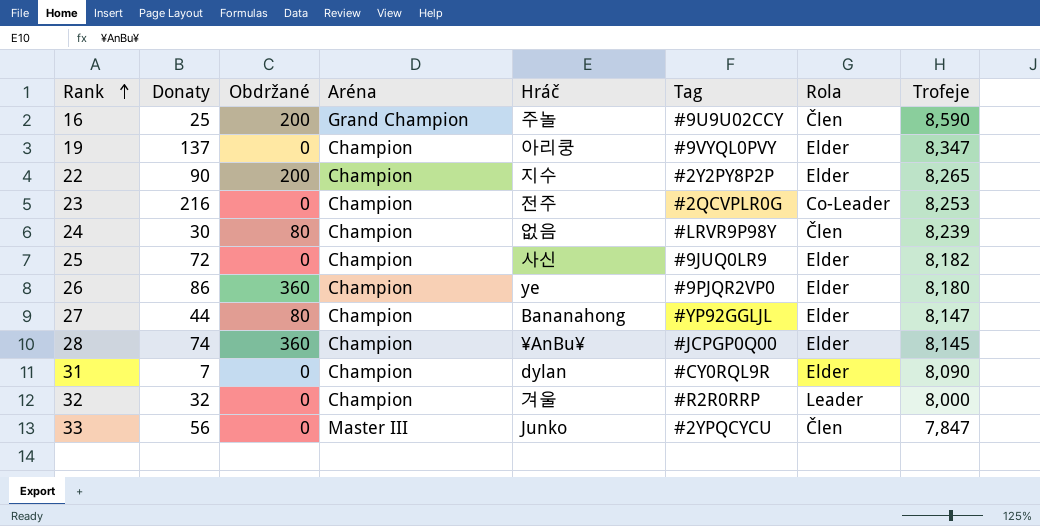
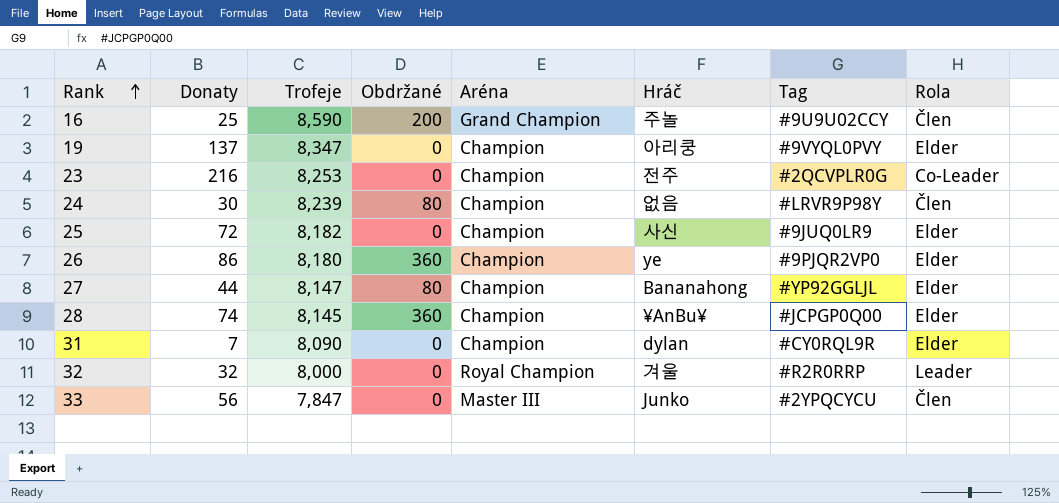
column Trofeje | position: 8 -> 3
row 22: 90 | 200 | Champion | 지수 | #2Y2PY8P2P | Elder | 8,265 -> none
32 | Aréna: Champion -> Royal Champion

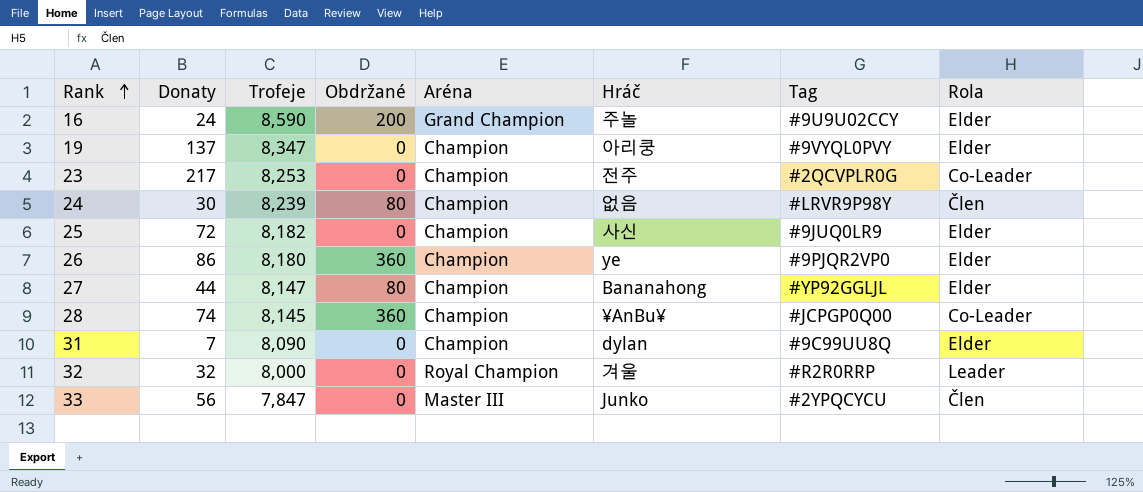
16 | Donaty: 25 -> 24
16 | Rola: Člen -> Elder
23 | Donaty: 216 -> 217
28 | Rola: Elder -> Co-Leader
31 | Tag: #CY0RQL9R -> #9C99UU8Q

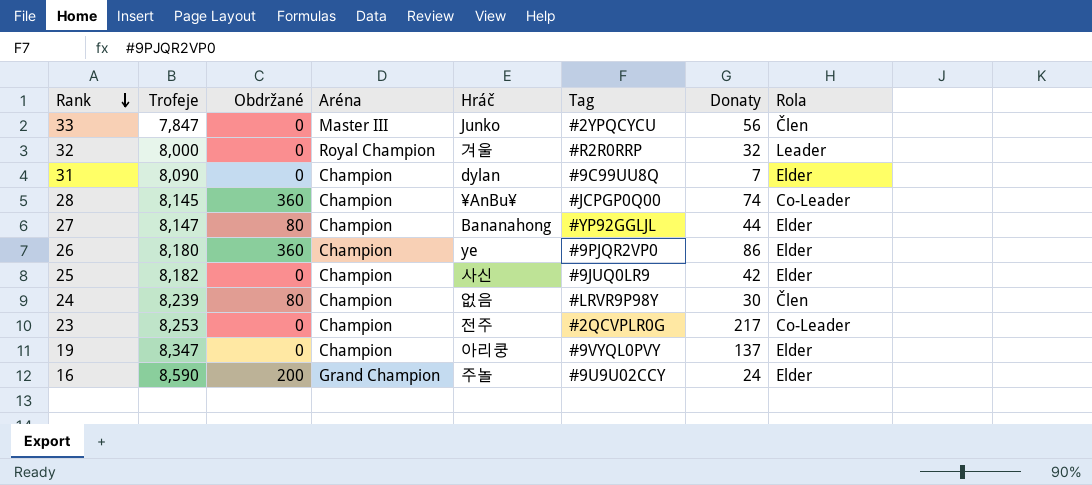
row order: Rank ascending -> Rank descending
column Donaty | position: 2 -> 7
25 | Donaty: 72 -> 42

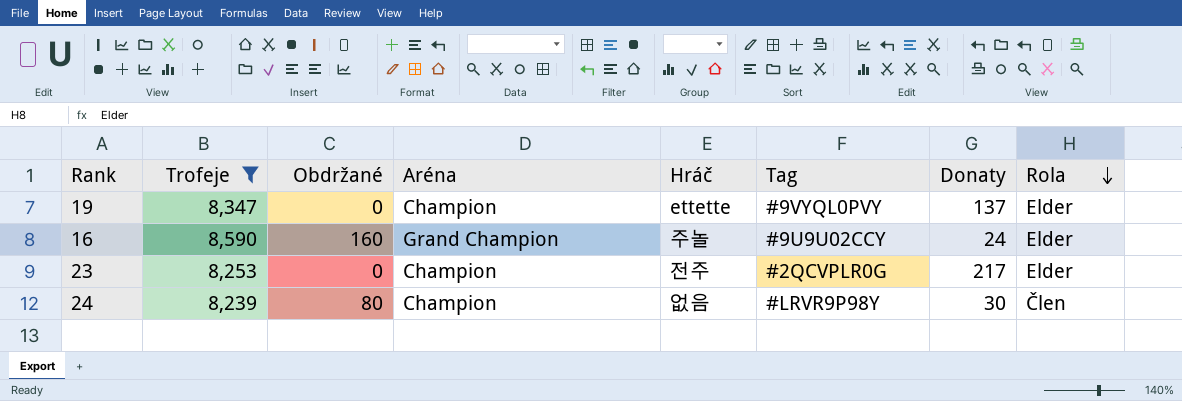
filter: none -> Trofeje >= 8,239
row order: Rank descending -> Rola descending
19 | Hráč: 아리쿵 -> ettette
16 | Obdržané: 200 -> 160
23 | Rola: Co-Leader -> Elder

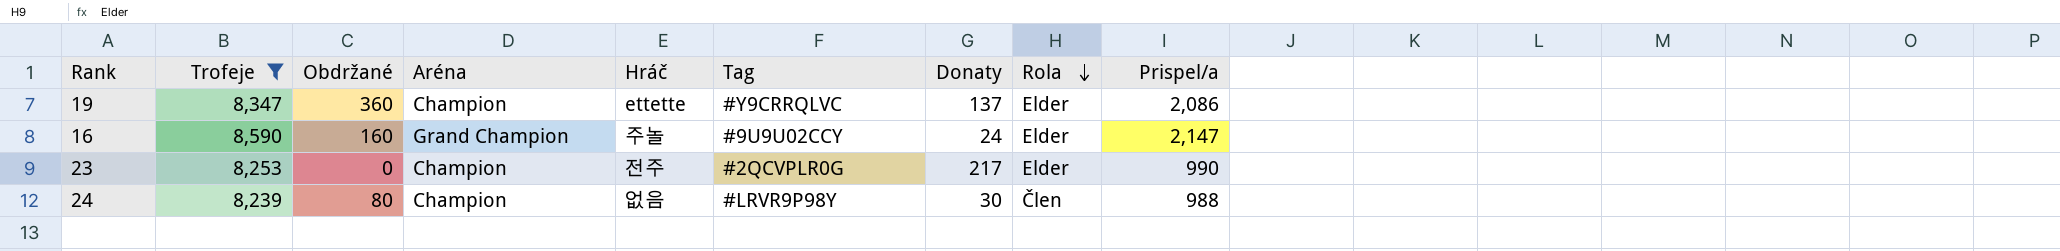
column Prispel/a | position: none -> 9
19 | Obdržané: 0 -> 360
19 | Tag: #9VYQL0PVY -> #Y9CRRQLVC

